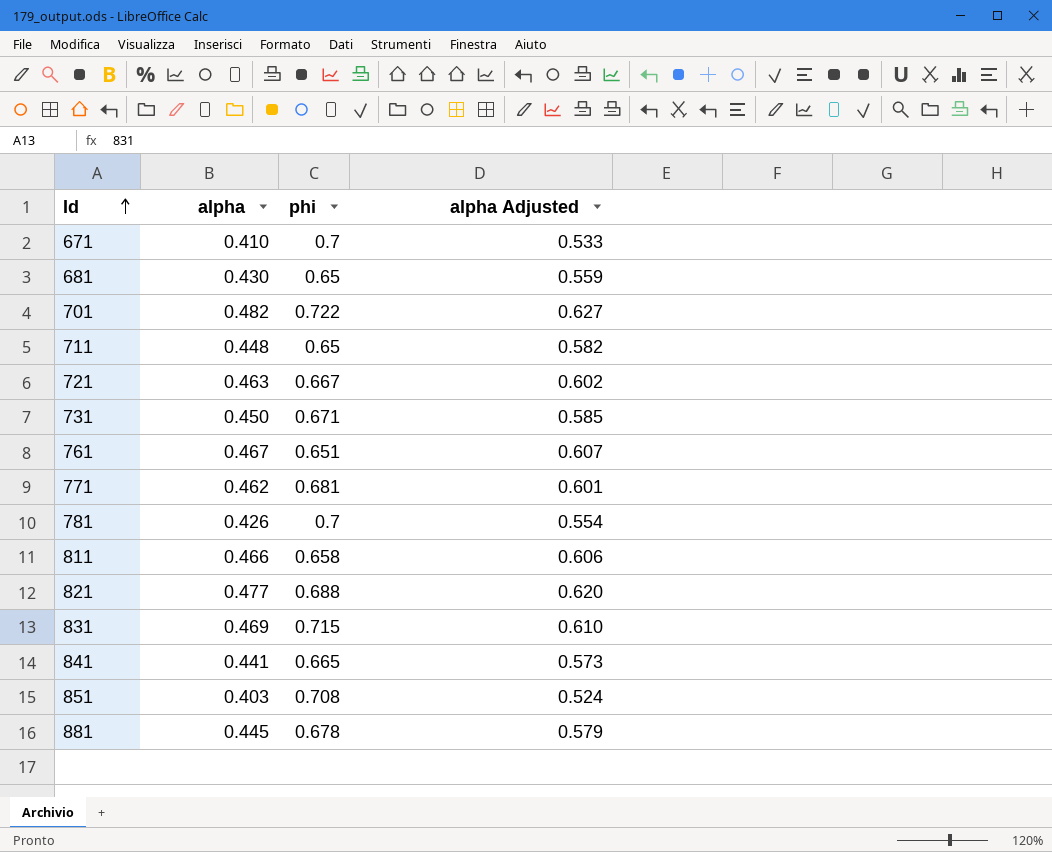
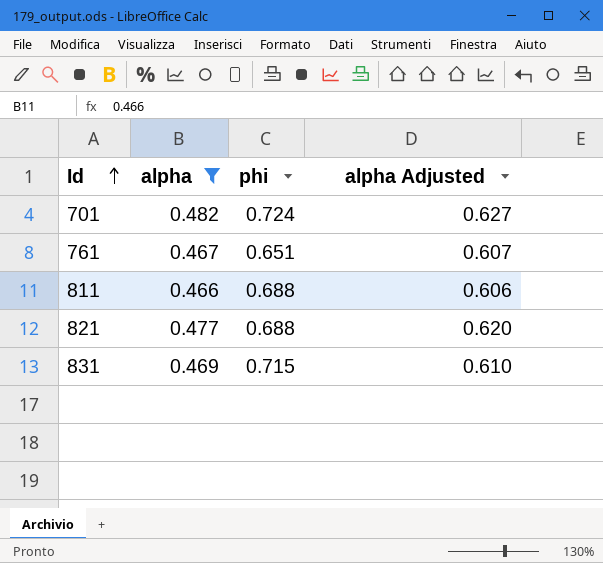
filter: none -> alpha >= 0.466
701 | phi: 0.722 -> 0.724
811 | phi: 0.658 -> 0.688

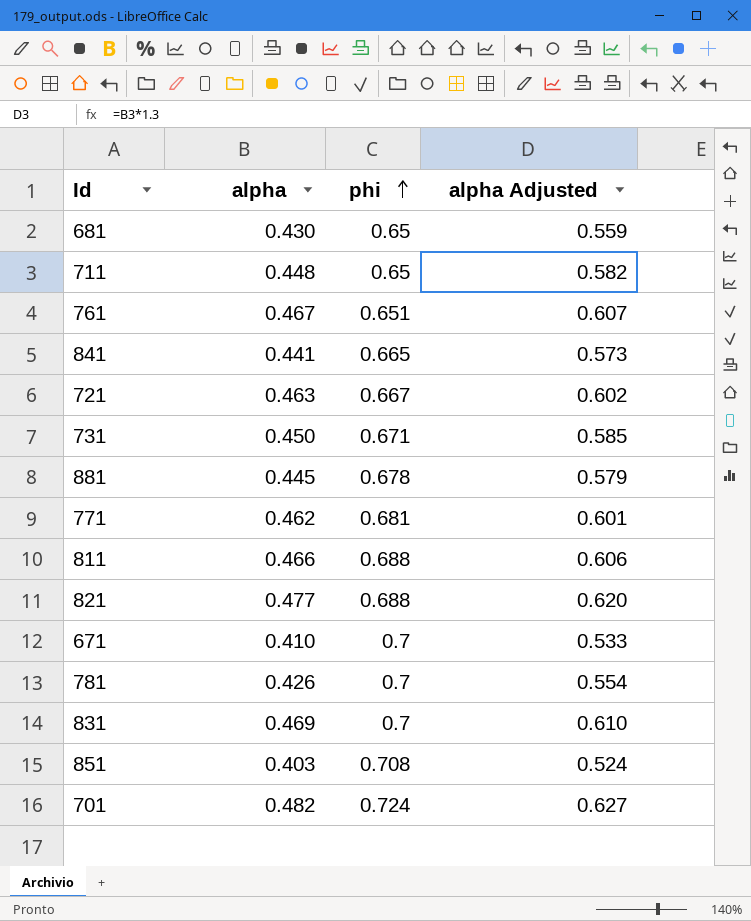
filter: alpha >= 0.466 -> none
row order: Id ascending -> phi ascending
831 | phi: 0.715 -> 0.7

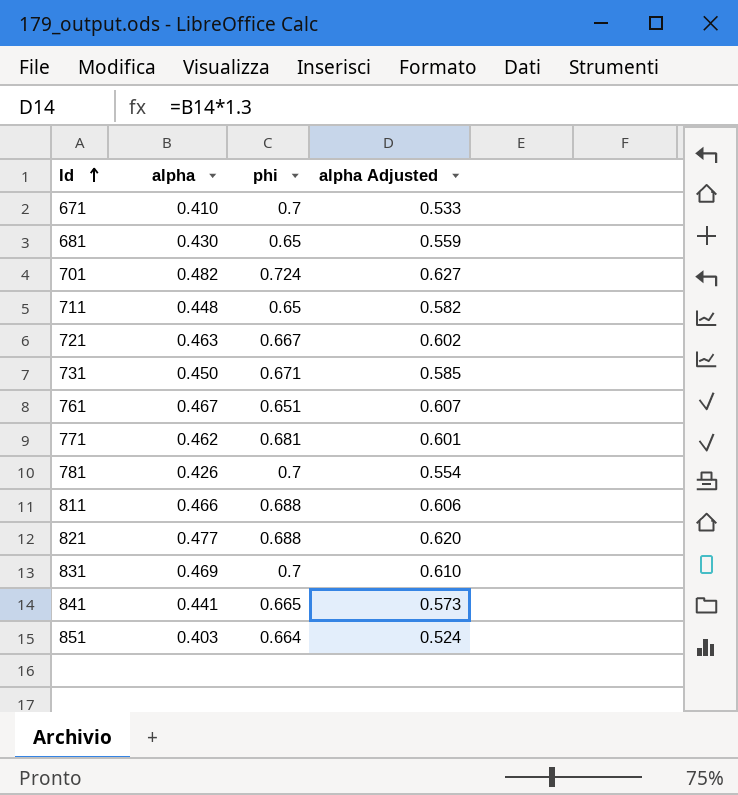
row order: phi ascending -> Id ascending
row 881: 0.445 | 0.678 | 0.579 -> none
851 | phi: 0.708 -> 0.664

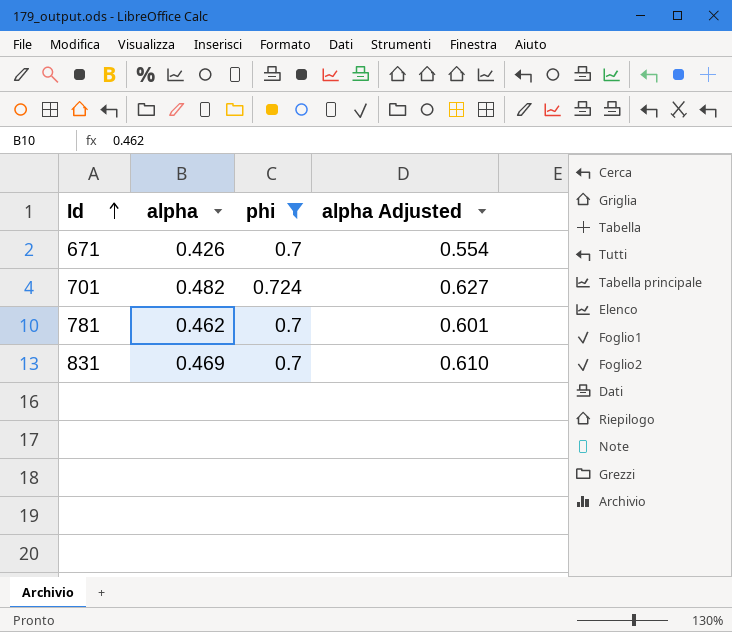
filter: none -> phi >= 0.7
671 | alpha: 0.410 -> 0.426
671 | alpha Adjusted: 0.533 -> 0.554
781 | alpha: 0.426 -> 0.462
781 | alpha Adjusted: 0.554 -> 0.601

